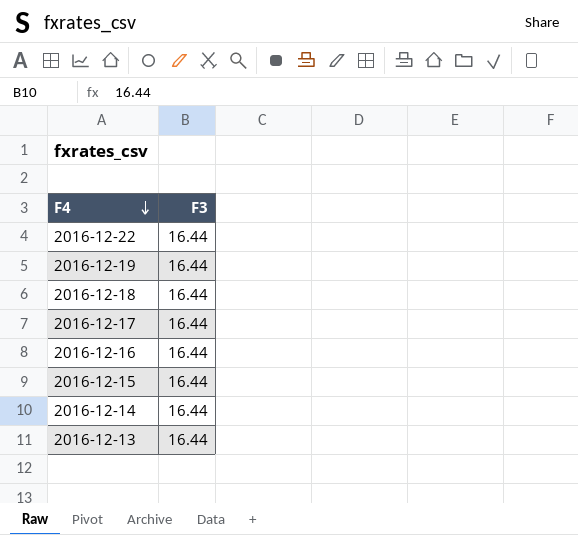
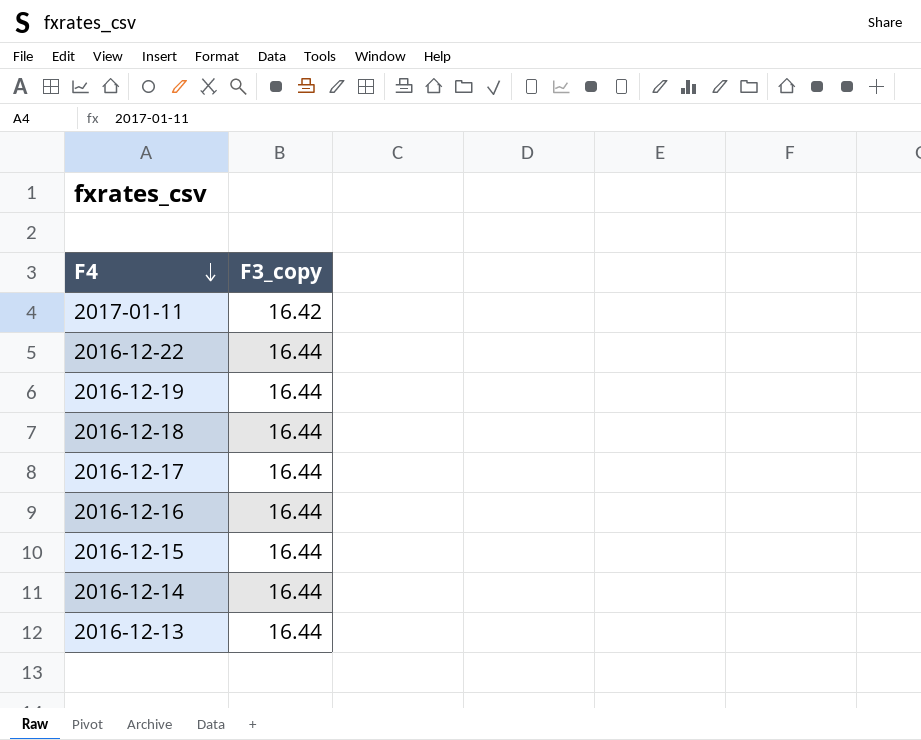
column name: F3 -> F3_copy
row 2017-01-11: none -> 16.42

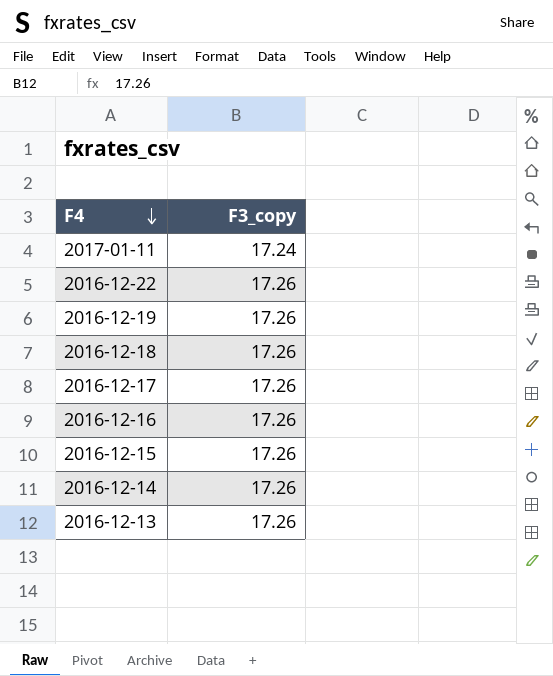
2017-01-11 | F3_copy: 16.42 -> 17.24
2016-12-22 | F3_copy: 16.44 -> 17.26
2016-12-19 | F3_copy: 16.44 -> 17.26
2016-12-18 | F3_copy: 16.44 -> 17.26
2016-12-17 | F3_copy: 16.44 -> 17.26
2016-12-16 | F3_copy: 16.44 -> 17.26
2016-12-15 | F3_copy: 16.44 -> 17.26
2016-12-14 | F3_copy: 16.44 -> 17.26
2016-12-13 | F3_copy: 16.44 -> 17.26

